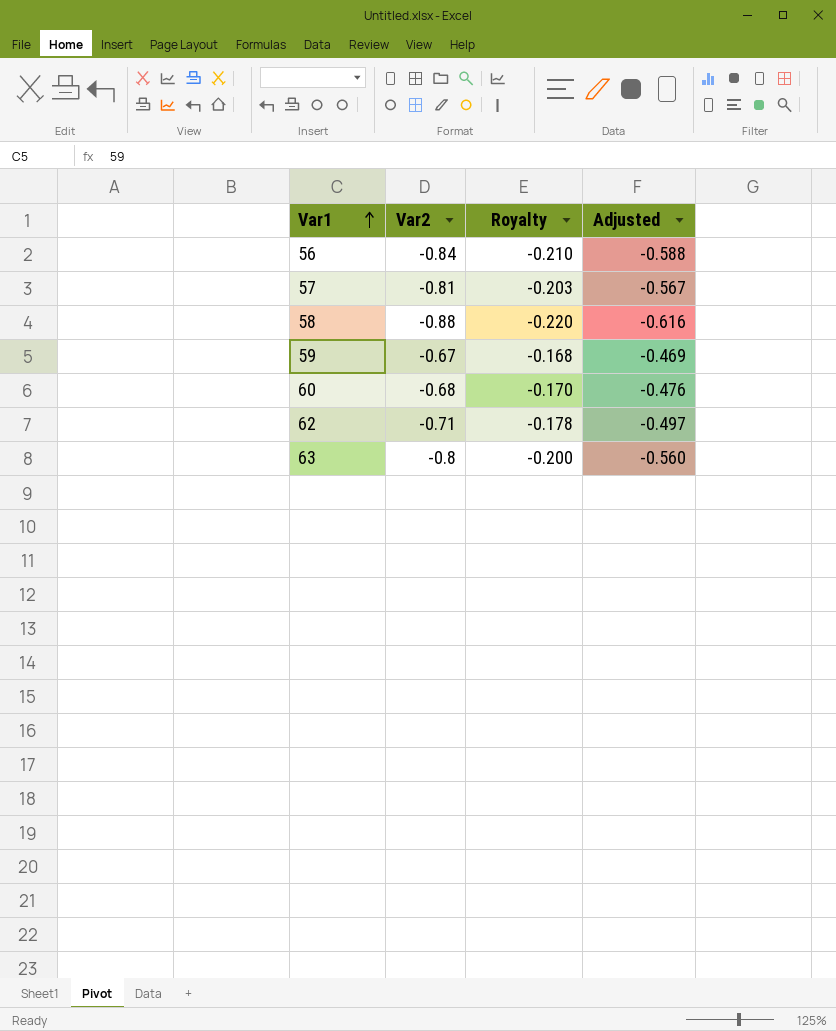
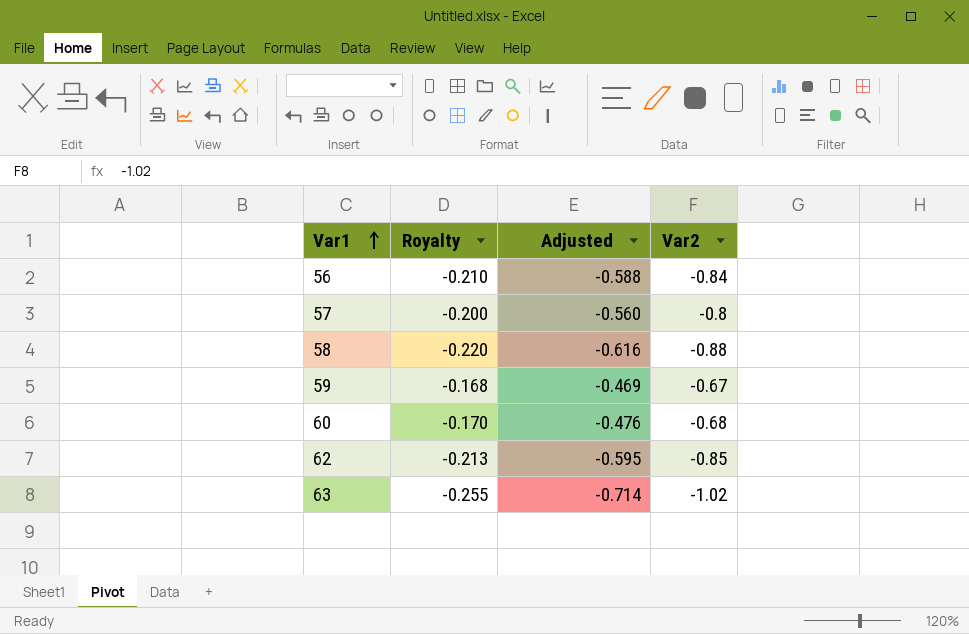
column Var2 | position: 2 -> 4
57 | Royalty: -0.203 -> -0.200
57 | Adjusted: -0.567 -> -0.560
57 | Var2: -0.81 -> -0.8
62 | Royalty: -0.178 -> -0.213
62 | Adjusted: -0.497 -> -0.595
62 | Var2: -0.71 -> -0.85
63 | Royalty: -0.200 -> -0.255
63 | Adjusted: -0.560 -> -0.714
63 | Var2: -0.8 -> -1.02

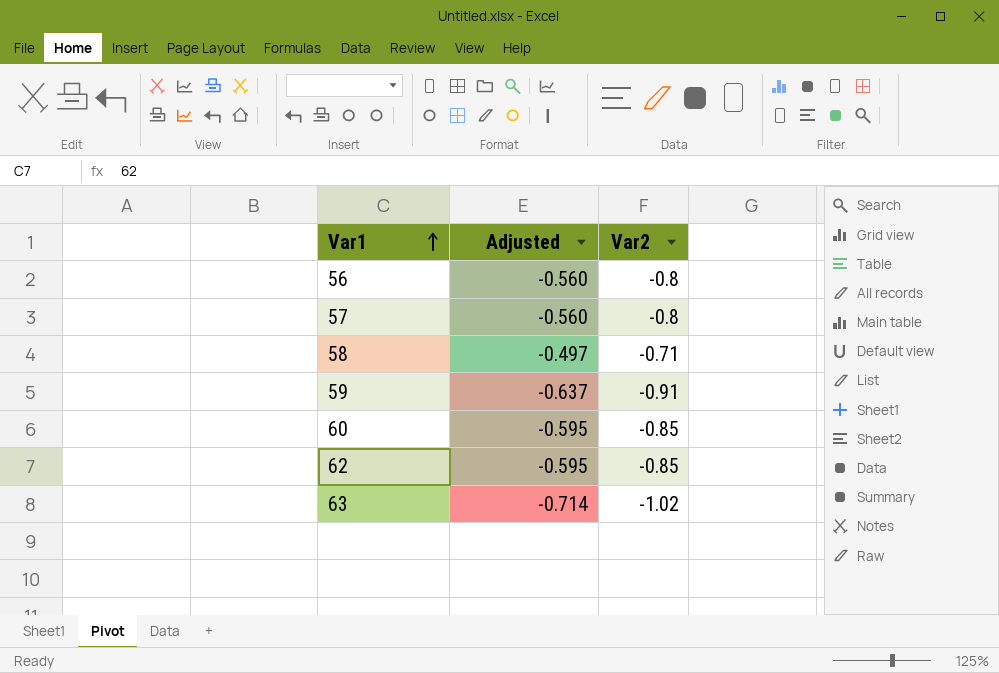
column Royalty | formula: [Var2] * 0.25 -> none
56 | Adjusted: -0.588 -> -0.560
56 | Var2: -0.84 -> -0.8
58 | Adjusted: -0.616 -> -0.497
58 | Var2: -0.88 -> -0.71
59 | Adjusted: -0.469 -> -0.637
59 | Var2: -0.67 -> -0.91
60 | Adjusted: -0.476 -> -0.595
60 | Var2: -0.68 -> -0.85

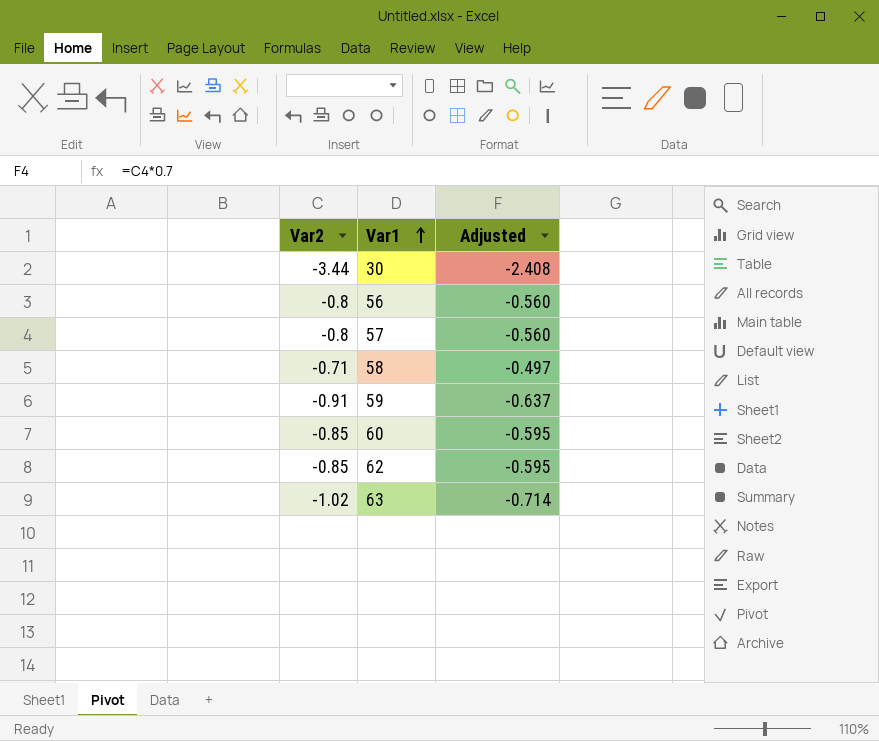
column Var2 | position: 3 -> 1
row 30: none -> -3.44 | -2.408

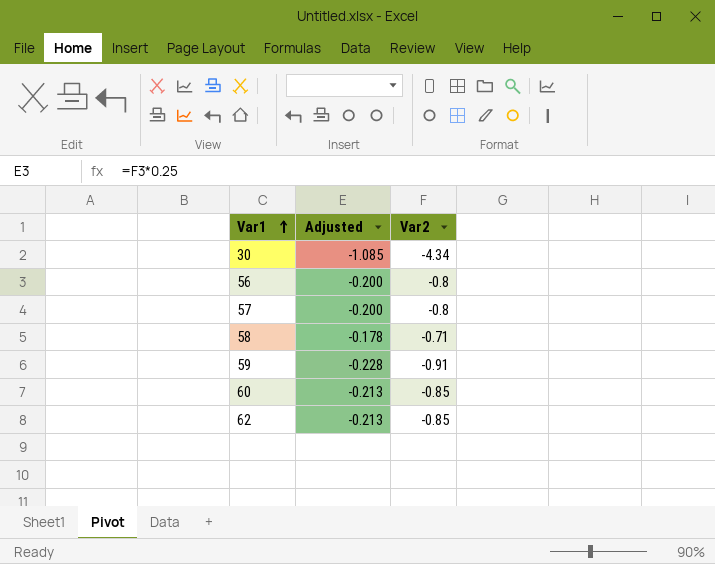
column Adjusted | formula: [Var2] * 0.7 -> [Var2] * 0.25
column Var2 | position: 1 -> 3
row 63: -1.02 | -0.714 -> none
30 | Var2: -3.44 -> -4.34

